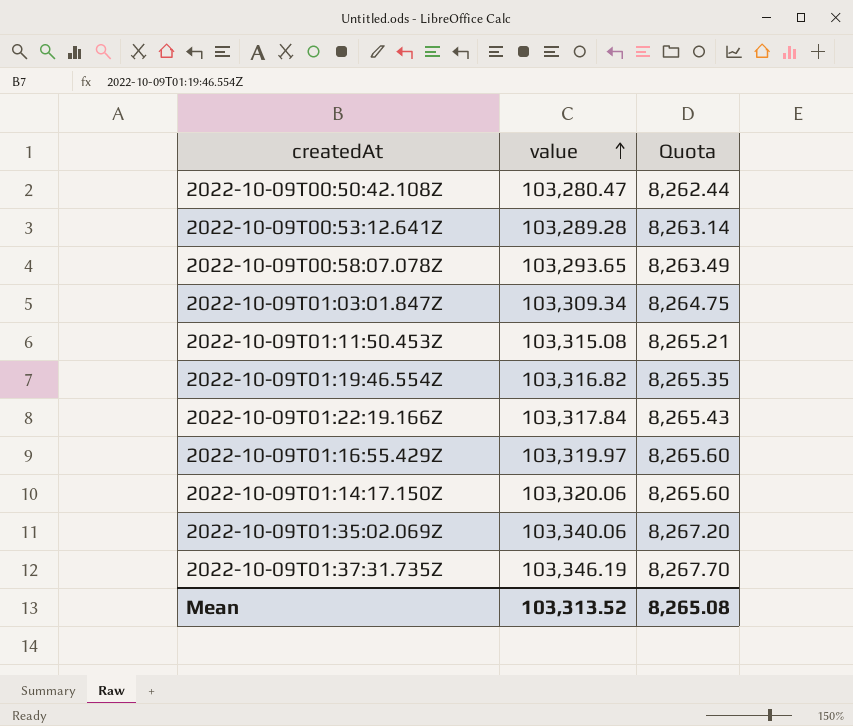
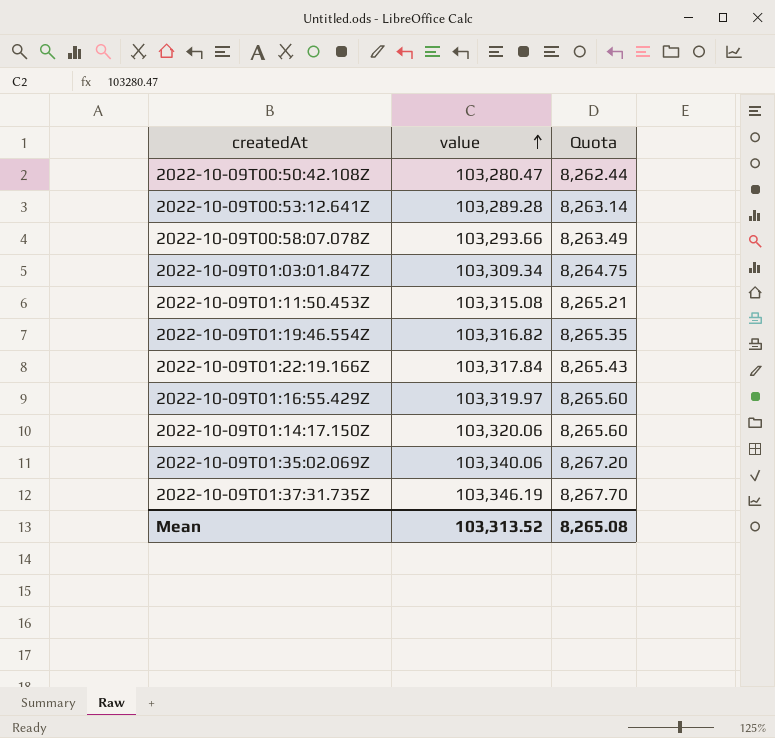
2022-10-09T00:58:07.078Z | value: 103,293.65 -> 103,293.66

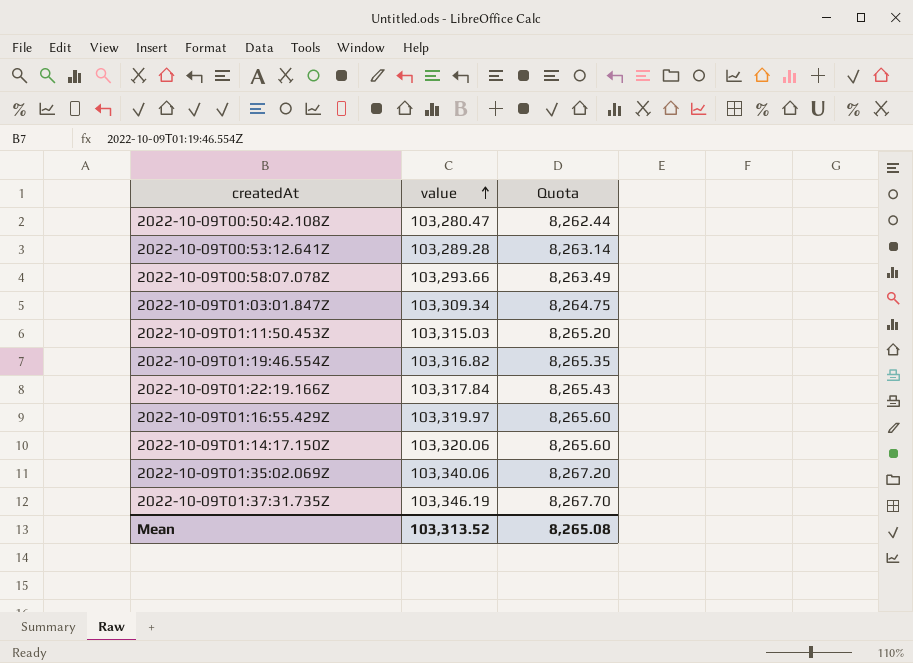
2022-10-09T01:11:50.453Z | value: 103,315.08 -> 103,315.03
2022-10-09T01:11:50.453Z | Quota: 8,265.21 -> 8,265.20

